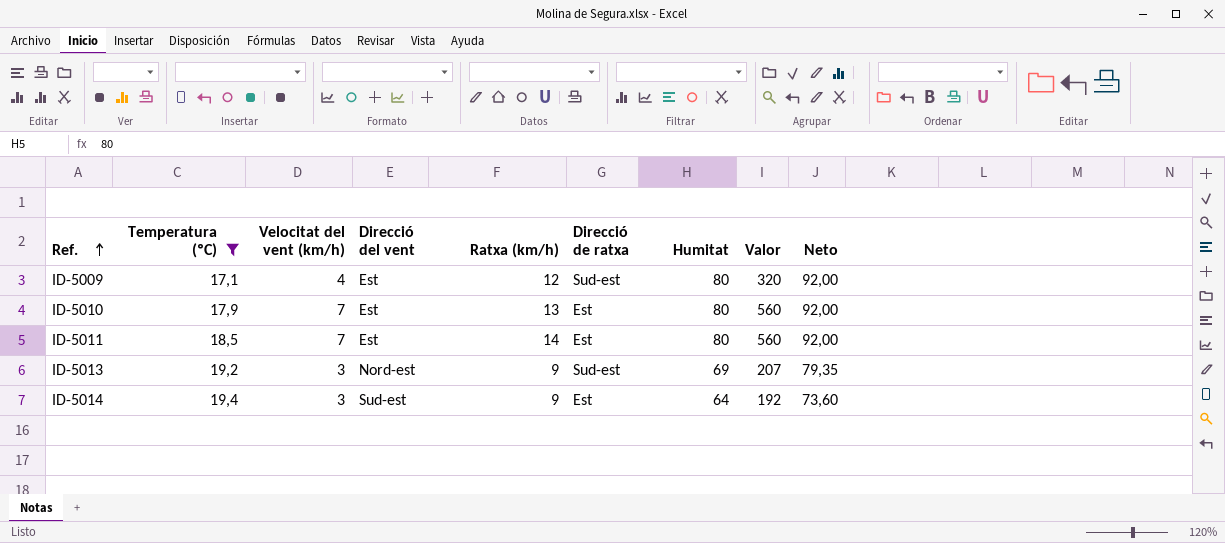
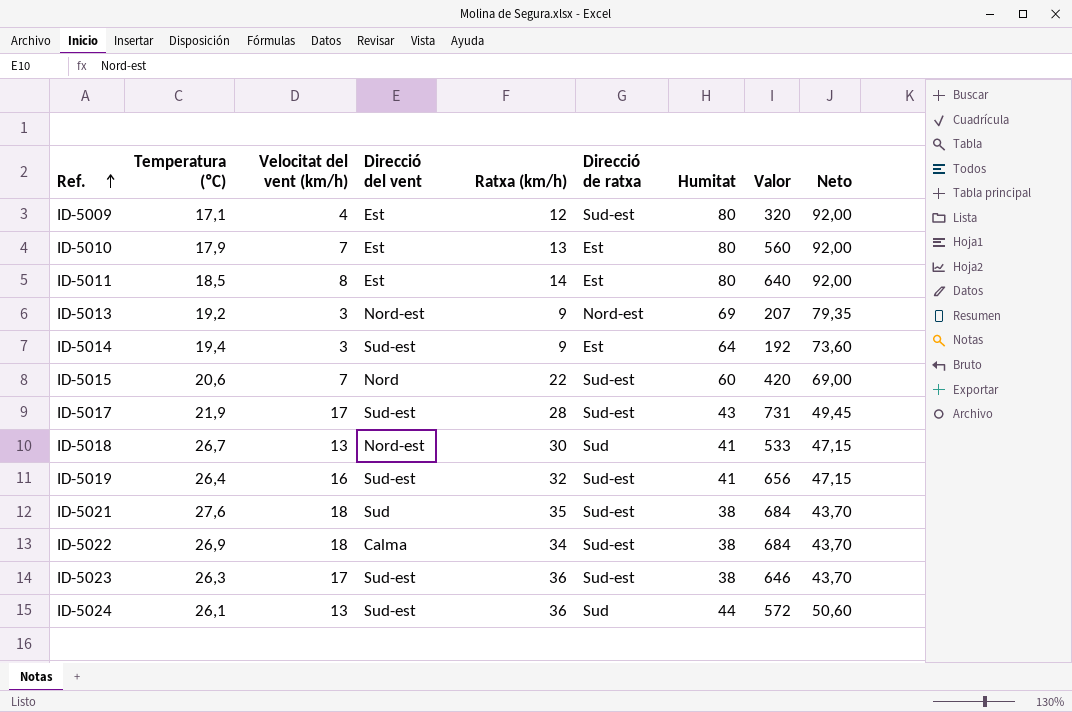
filter: Temperatura (ºC) <= 19,4 -> none
ID-5011 | Velocitat del vent (km/h): 7 -> 8
ID-5011 | Valor: 560 -> 640
ID-5013 | Direcció de ratxa: Sud-est -> Nord-est

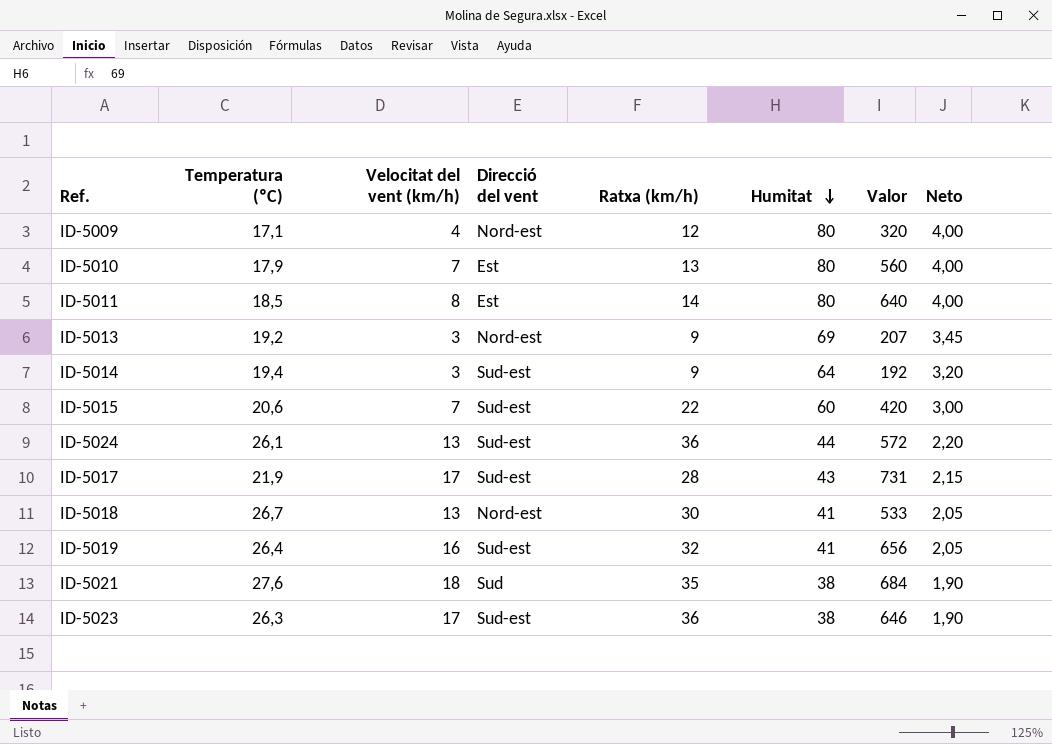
row order: Ref. ascending -> Humitat descending
column Direcció de ratxa | position: 6 -> none
column Neto | formula: [Humitat] * 1,15 -> [Humitat] * 0,05
row ID-5022: 26,9 | 18 | Calma | 34 | Sud-est | 38 | 684 | 43,70 -> none
ID-5009 | Direcció del vent: Est -> Nord-est
ID-5015 | Direcció del vent: Nord -> Sud-est

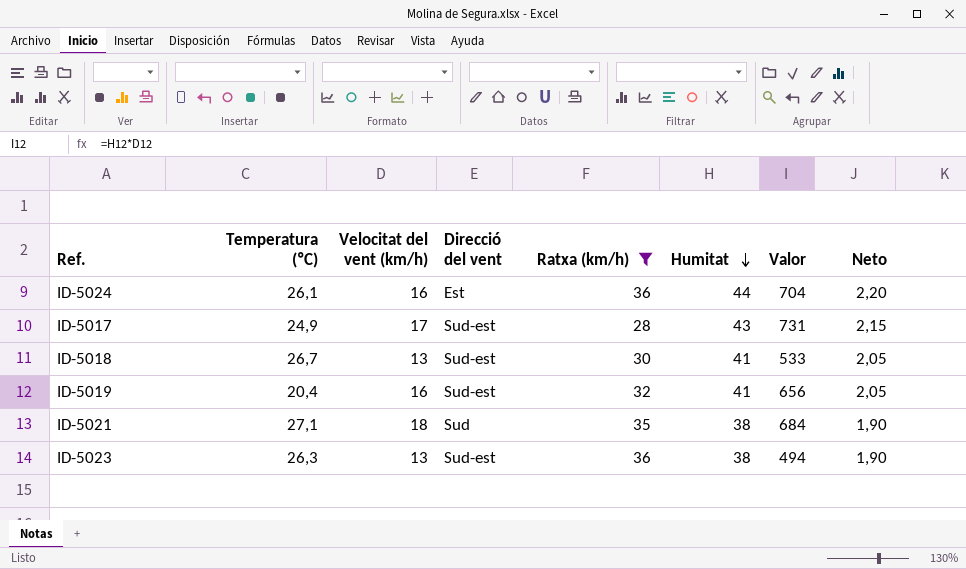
filter: none -> Ratxa (km/h) >= 28
ID-5024 | Velocitat del vent (km/h): 13 -> 16
ID-5024 | Direcció del vent: Sud-est -> Est
ID-5024 | Valor: 572 -> 704
ID-5017 | Temperatura (ºC): 21,9 -> 24,9
ID-5018 | Direcció del vent: Nord-est -> Sud-est
ID-5019 | Temperatura (ºC): 26,4 -> 20,4
ID-5021 | Temperatura (ºC): 27,6 -> 27,1
ID-5023 | Velocitat del vent (km/h): 17 -> 13
ID-5023 | Valor: 646 -> 494

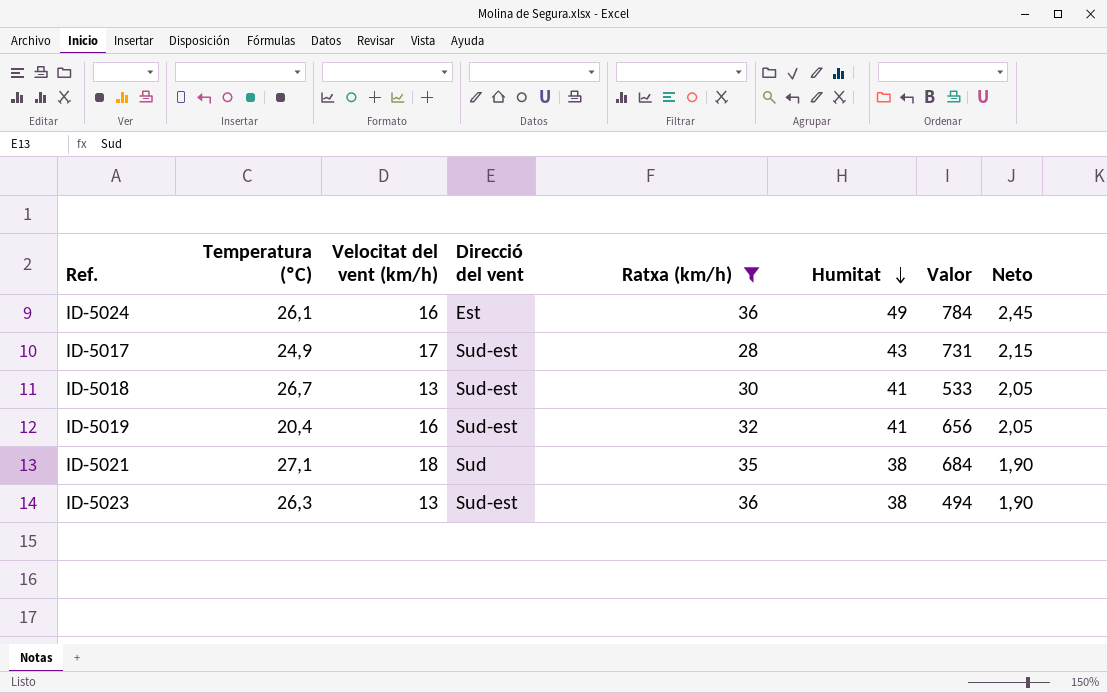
ID-5024 | Humitat: 44 -> 49
ID-5024 | Valor: 704 -> 784
ID-5024 | Neto: 2,20 -> 2,45

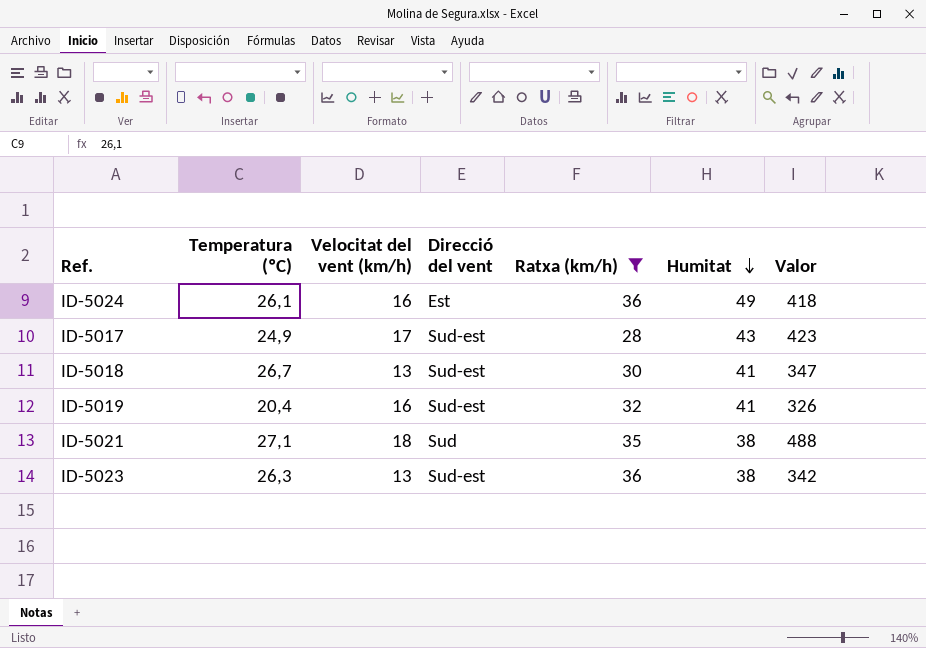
column Neto | formula: [Humitat] * 0,05 -> none
column Valor | formula: [Velocitat del vent (km/h)] * [Humitat] -> [Temperatura (ºC)] * [Velocitat del vent (km/h)]

